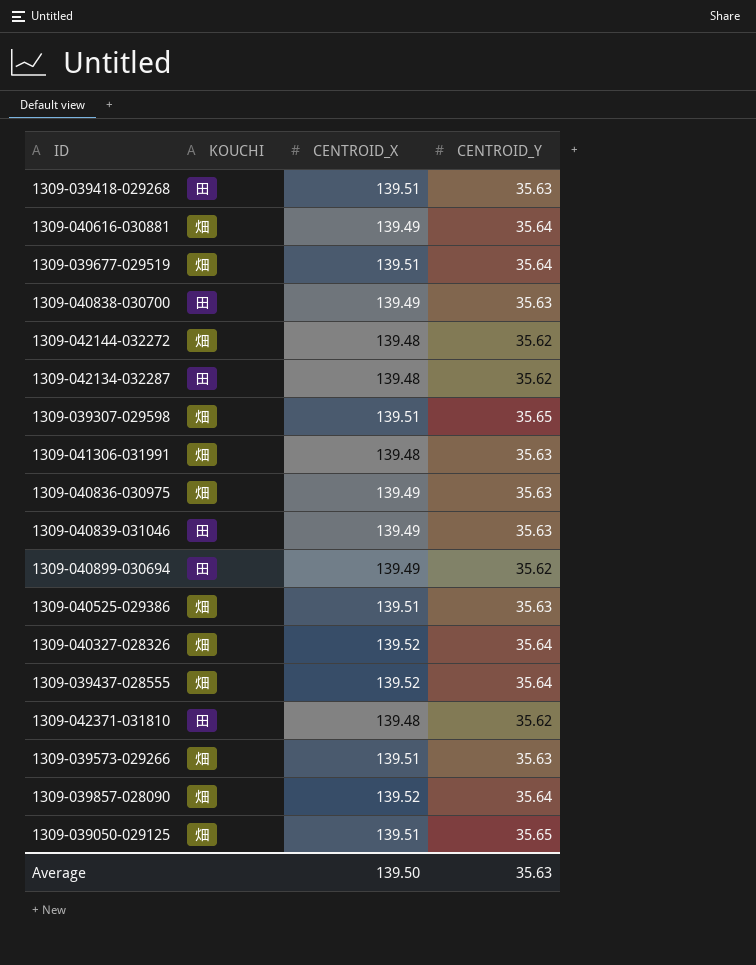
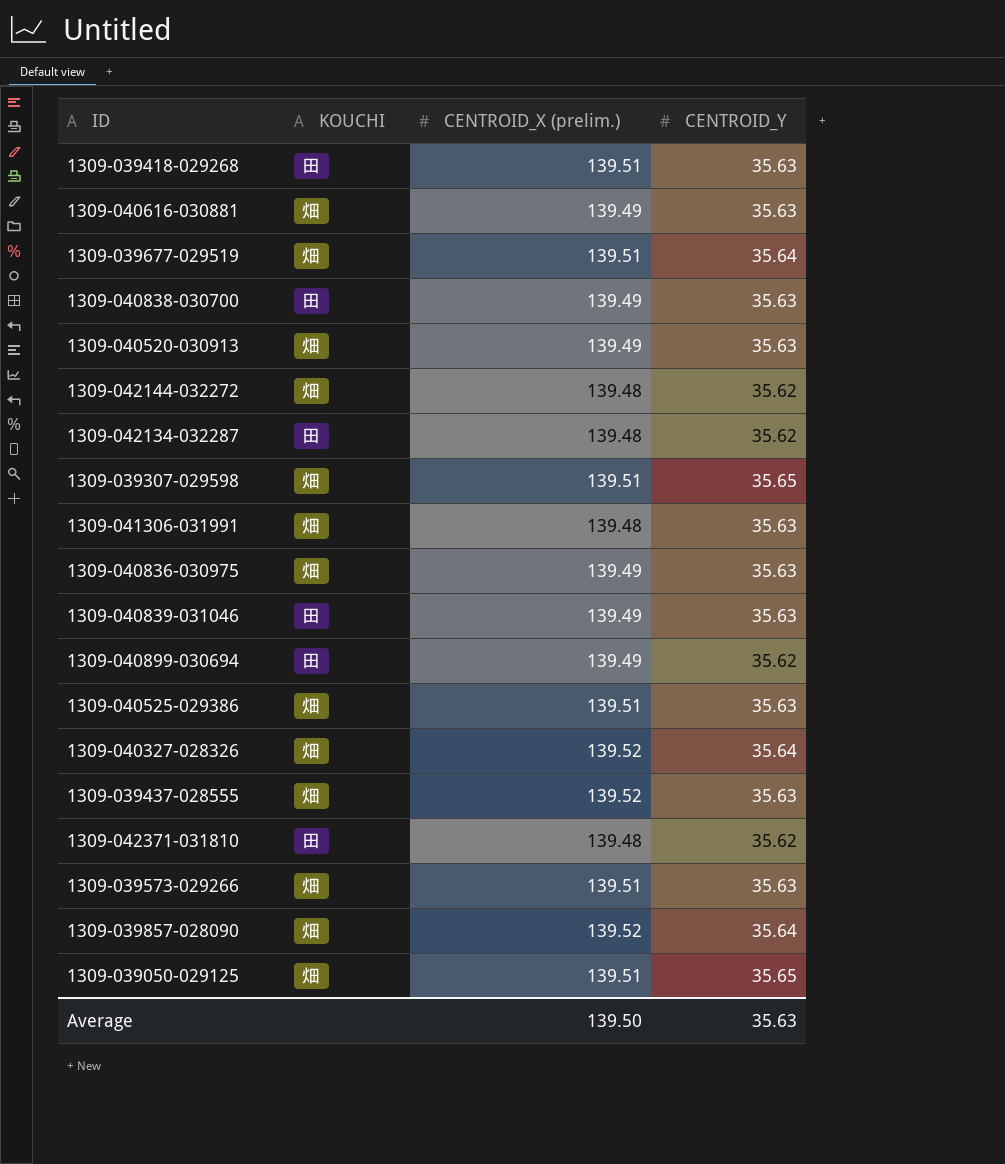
column name: CENTROID_X -> CENTROID_X (prelim.)
1309-040616-030881 | CENTROID_Y: 35.64 -> 35.63
row 1309-040520-030913: none -> 畑 | 139.49 | 35.63
1309-039437-028555 | CENTROID_Y: 35.64 -> 35.63

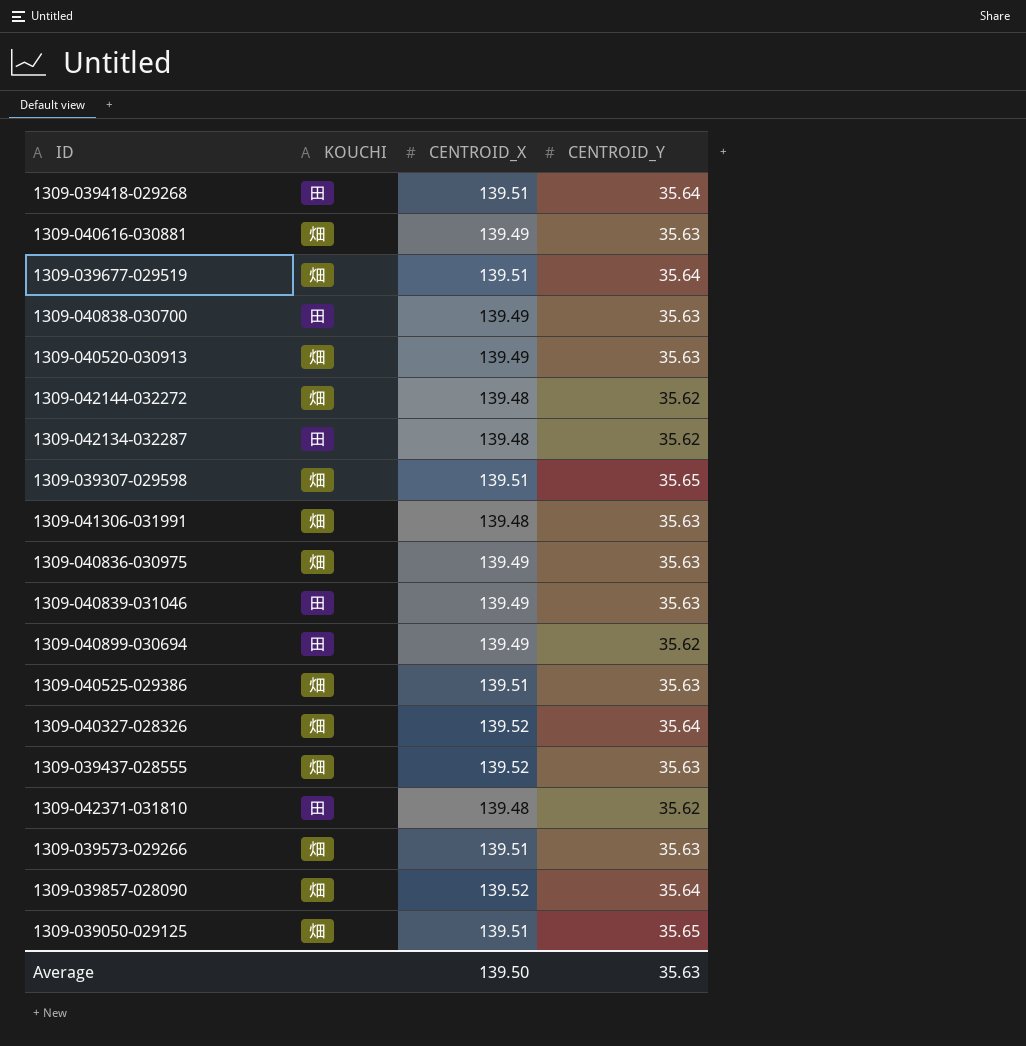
column name: CENTROID_X (prelim.) -> CENTROID_X
1309-039418-029268 | CENTROID_Y: 35.63 -> 35.64

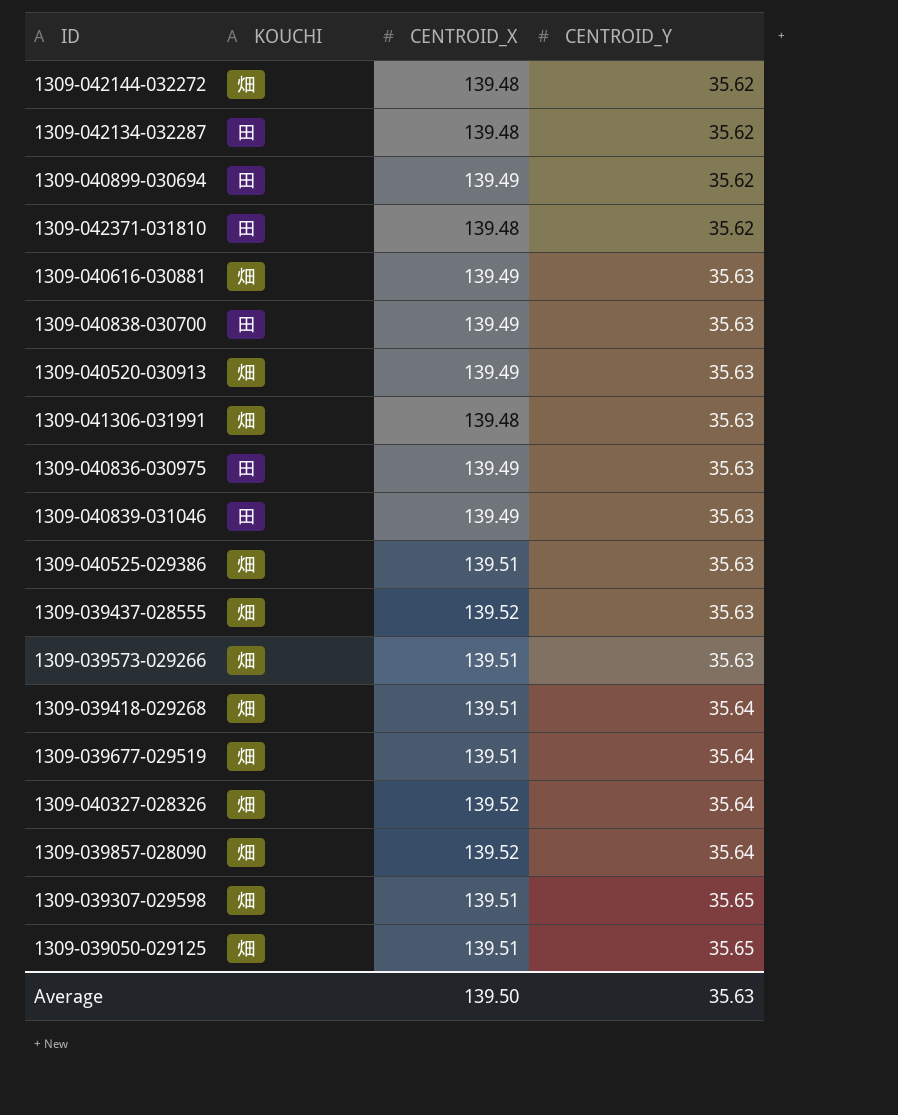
row order: none -> CENTROID_Y ascending
1309-040836-030975 | KOUCHI: 畑 -> 田
1309-039418-029268 | KOUCHI: 田 -> 畑

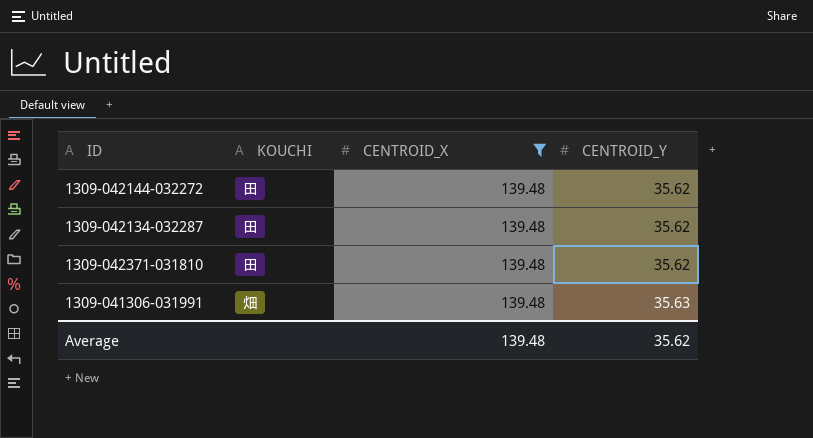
filter: none -> CENTROID_X = 139.48
1309-042144-032272 | KOUCHI: 畑 -> 田
Average | CENTROID_X: 139.50 -> 139.48
Average | CENTROID_Y: 35.63 -> 35.62

